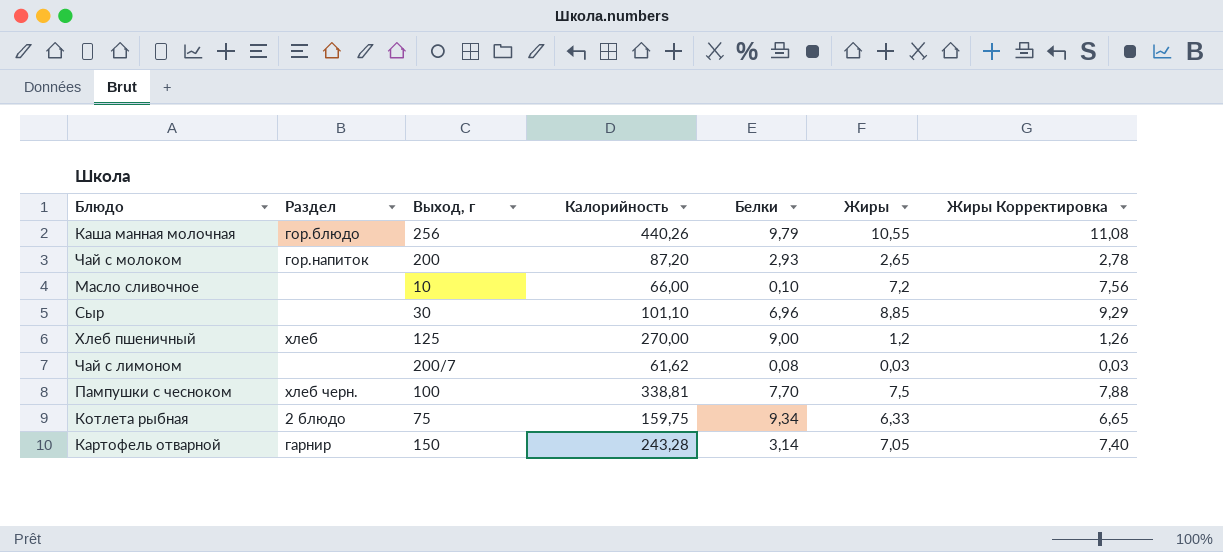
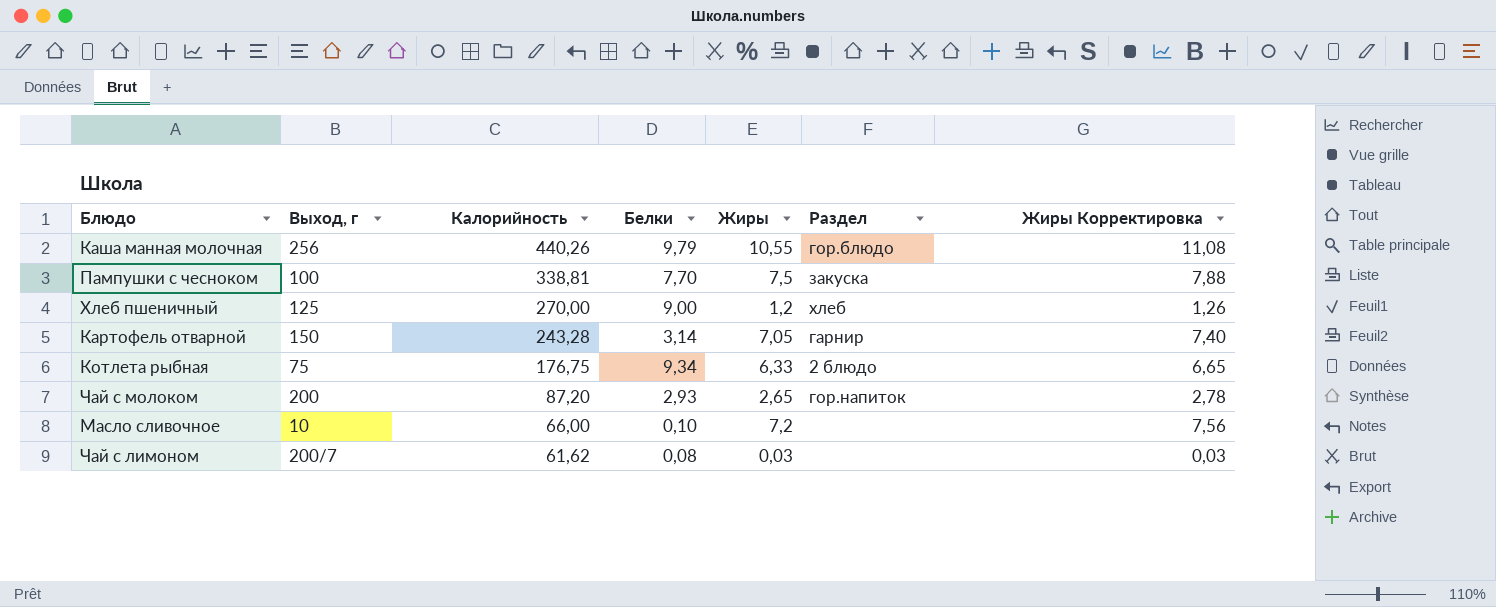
row order: none -> Калорийность descending
column Раздел | position: 2 -> 6
row Сыр: none | 30 | 101,10 | 6,96 | 8,85 | 9,29 -> none
Пампушки с чесноком | Раздел: хлеб черн. -> закуска
Котлета рыбная | Калорийность: 159,75 -> 176,75

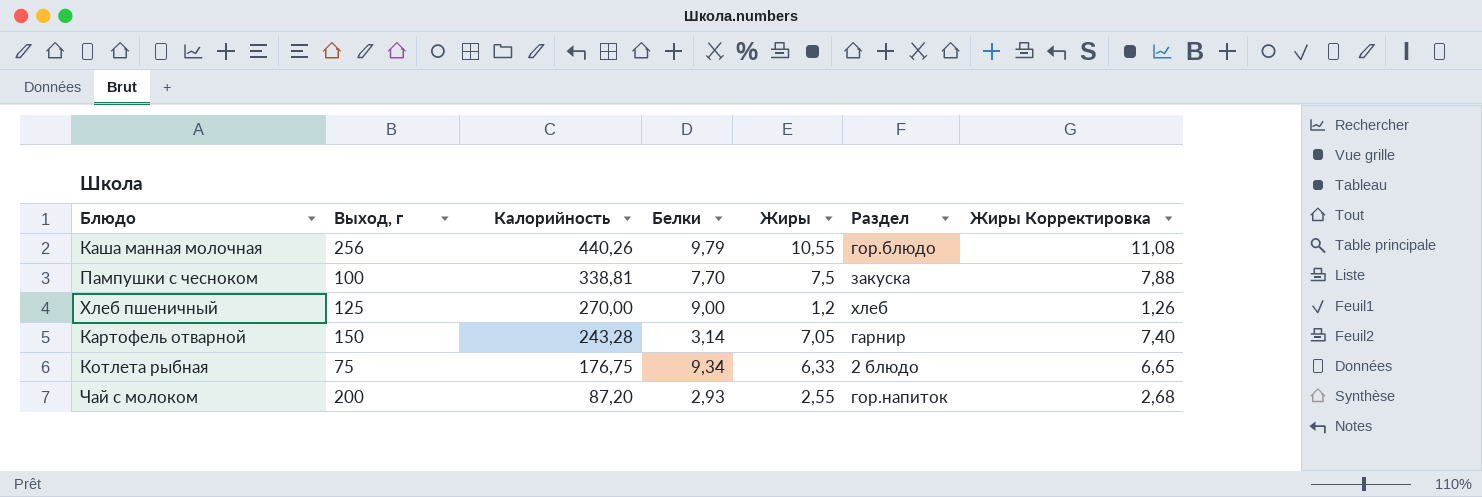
row Масло сливочное: 10 | 66,00 | 0,10 | 7,2 | none | 7,56 -> none
row Чай с лимоном: 200/7 | 61,62 | 0,08 | 0,03 | none | 0,03 -> none
Чай с молоком | Жиры: 2,65 -> 2,55
Чай с молоком | Жиры Корректировка: 2,78 -> 2,68

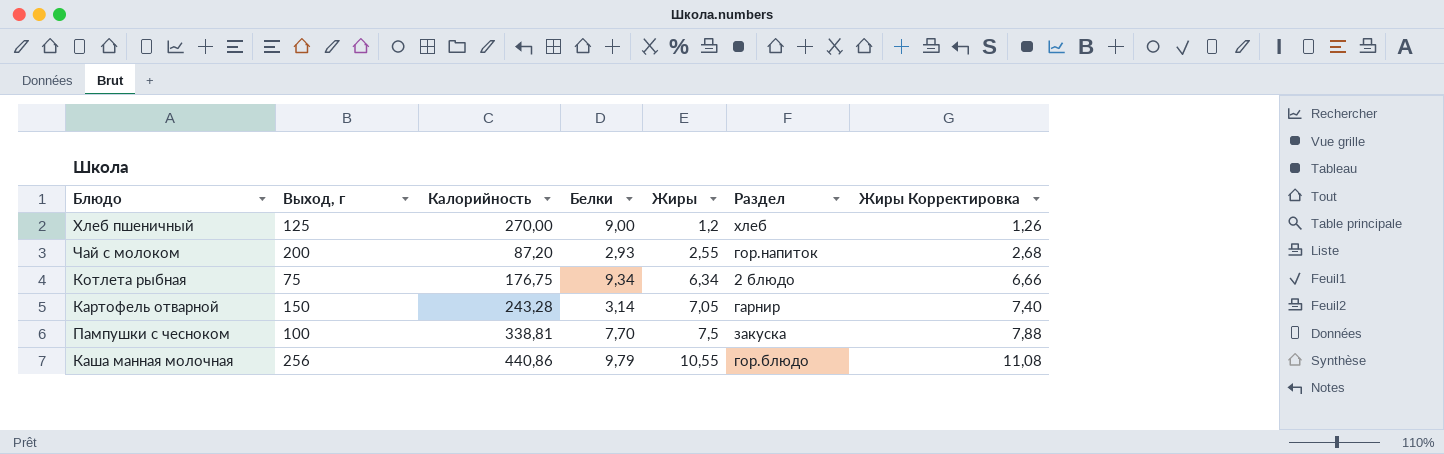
row order: Калорийность descending -> Жиры ascending
Котлета рыбная | Жиры: 6,33 -> 6,34
Котлета рыбная | Жиры Корректировка: 6,65 -> 6,66
Каша манная молочная | Калорийность: 440,26 -> 440,86

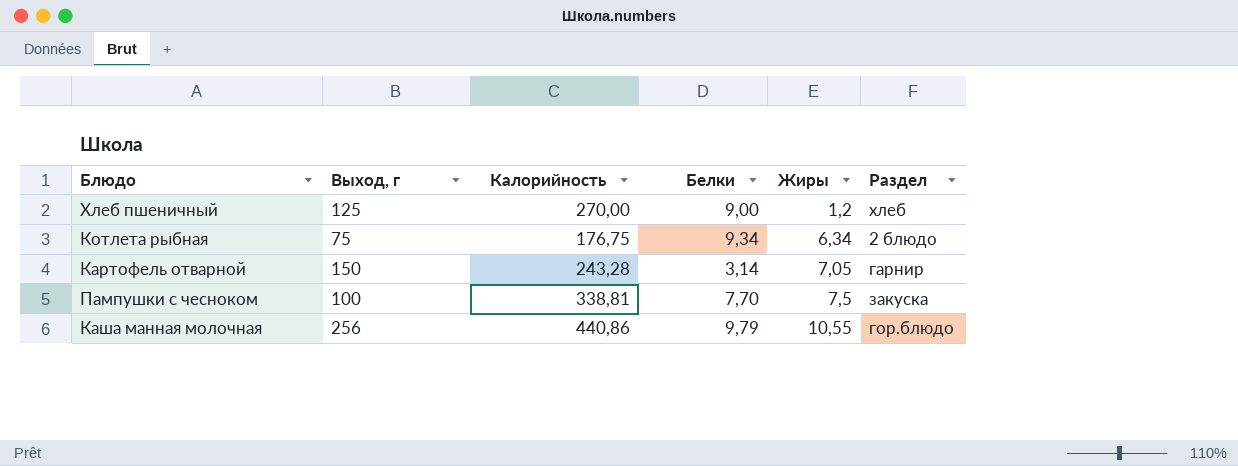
column Жиры Корректировка | formula: [Жиры] * 1,05 -> none
row Чай с молоком: 200 | 87,20 | 2,93 | 2,55 | гор.напиток | 2,68 -> none

